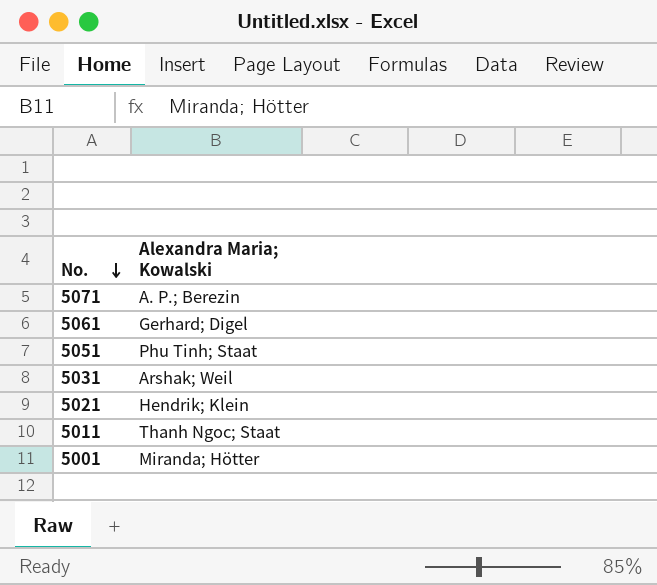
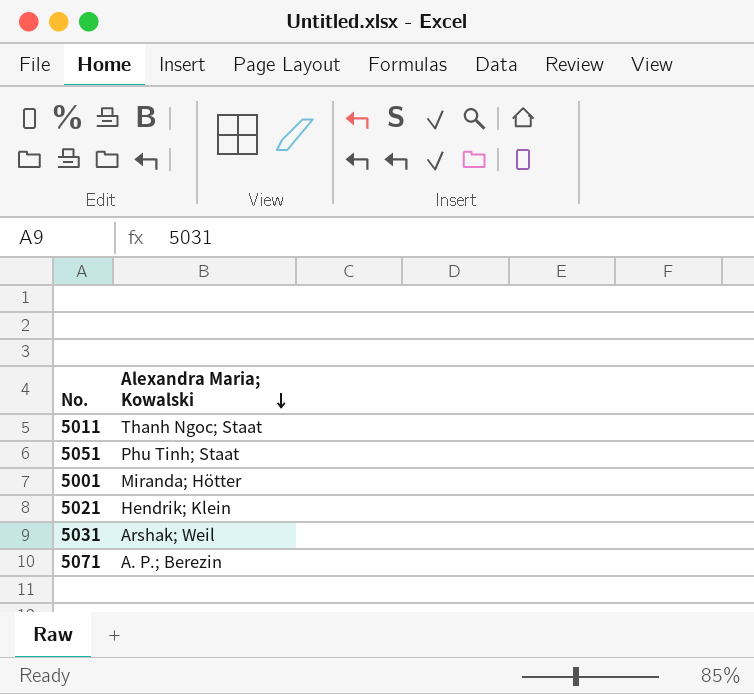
row order: No. descending -> Alexandra Maria; Kowalski descending
row 5061: Gerhard; Digel -> none

